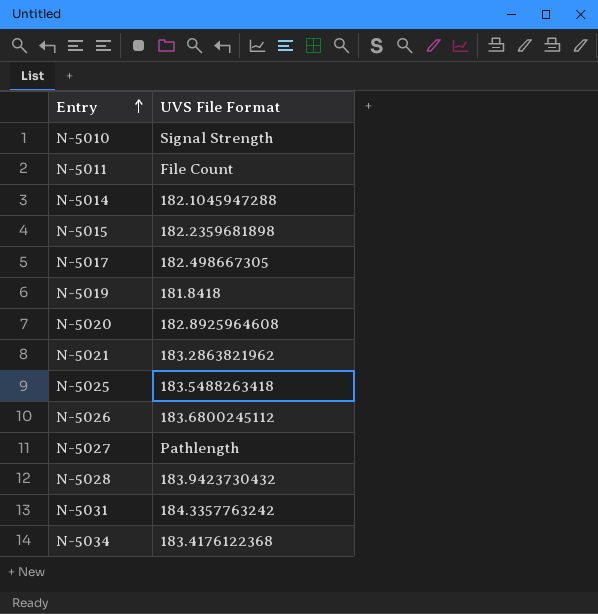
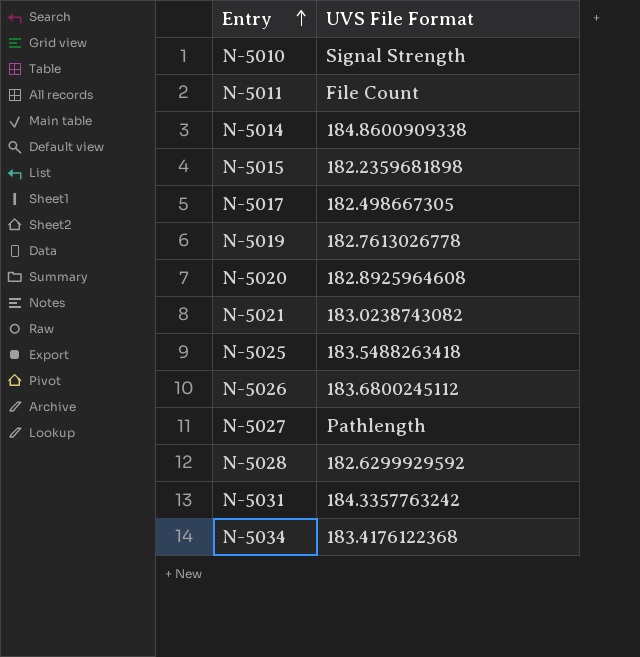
N-5014 | UVS File Format: 182.1045947288 -> 184.8600909338
N-5019 | UVS File Format: 181.8418 -> 182.7613026778
N-5021 | UVS File Format: 183.2863821962 -> 183.0238743082
N-5028 | UVS File Format: 183.9423730432 -> 182.6299929592

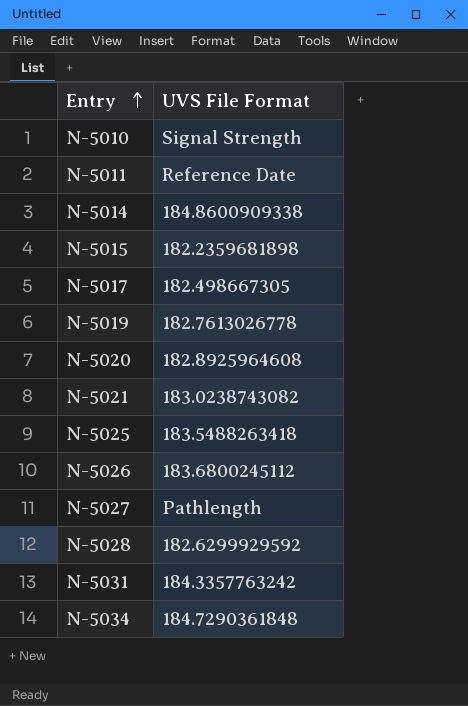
N-5011 | UVS File Format: File Count -> Reference Date
N-5034 | UVS File Format: 183.4176122368 -> 184.7290361848

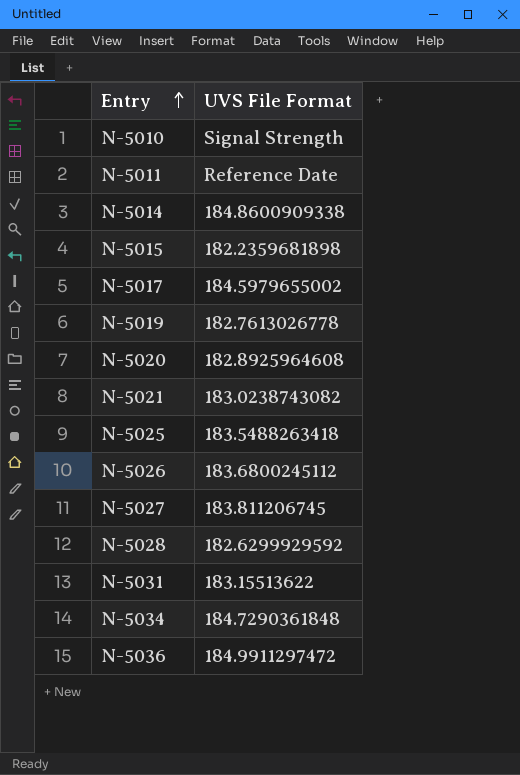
N-5017 | UVS File Format: 182.498667305 -> 184.5979655002
N-5027 | UVS File Format: Pathlength -> 183.811206745
N-5031 | UVS File Format: 184.3357763242 -> 183.15513622
row N-5036: none -> 184.9911297472

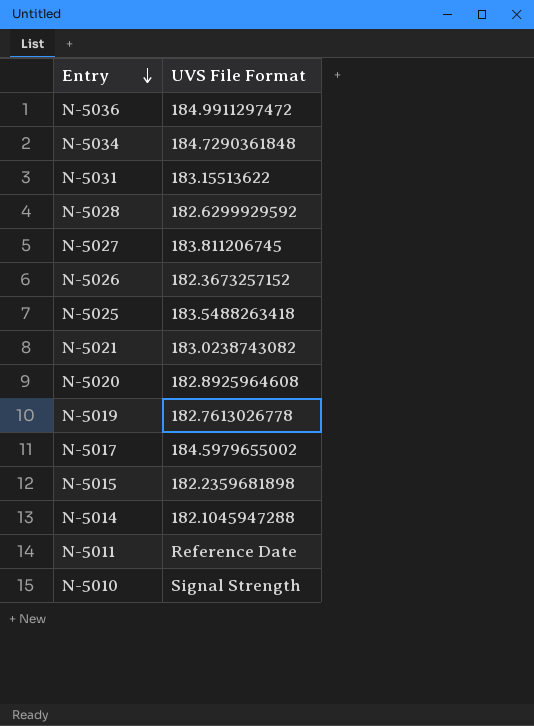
row order: Entry ascending -> Entry descending
N-5026 | UVS File Format: 183.6800245112 -> 182.3673257152
N-5014 | UVS File Format: 184.8600909338 -> 182.1045947288

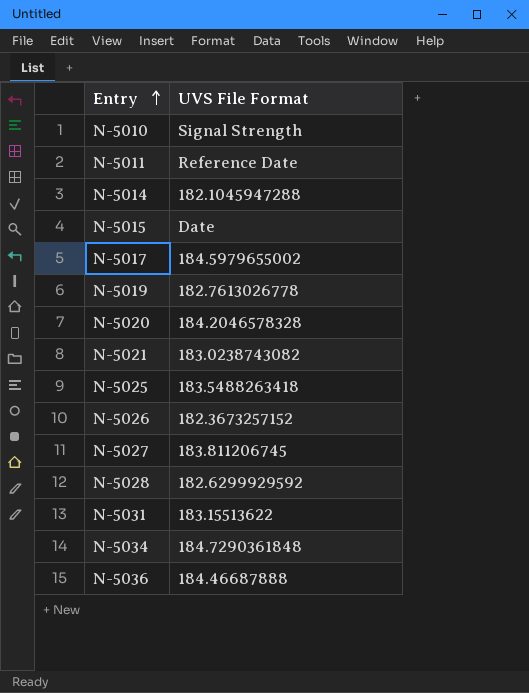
row order: Entry descending -> Entry ascending
N-5015 | UVS File Format: 182.2359681898 -> Date
N-5020 | UVS File Format: 182.8925964608 -> 184.2046578328
N-5036 | UVS File Format: 184.9911297472 -> 184.46687888

